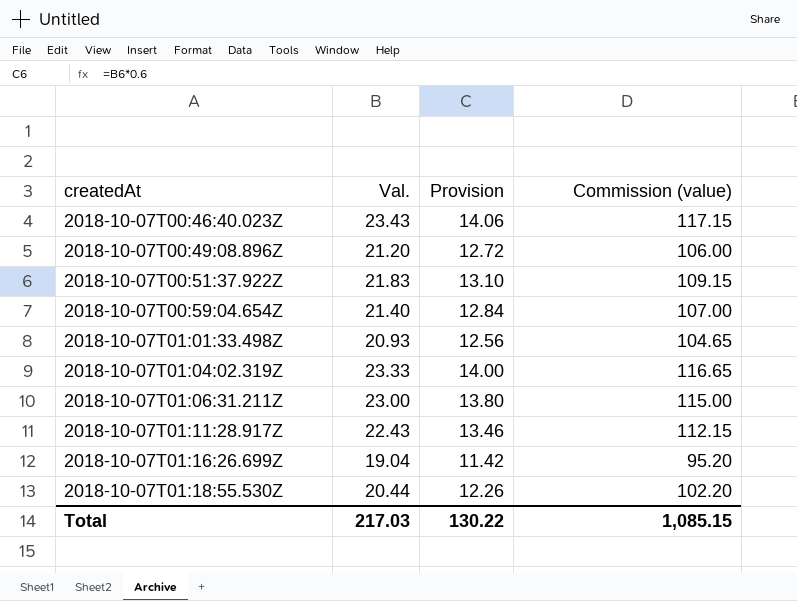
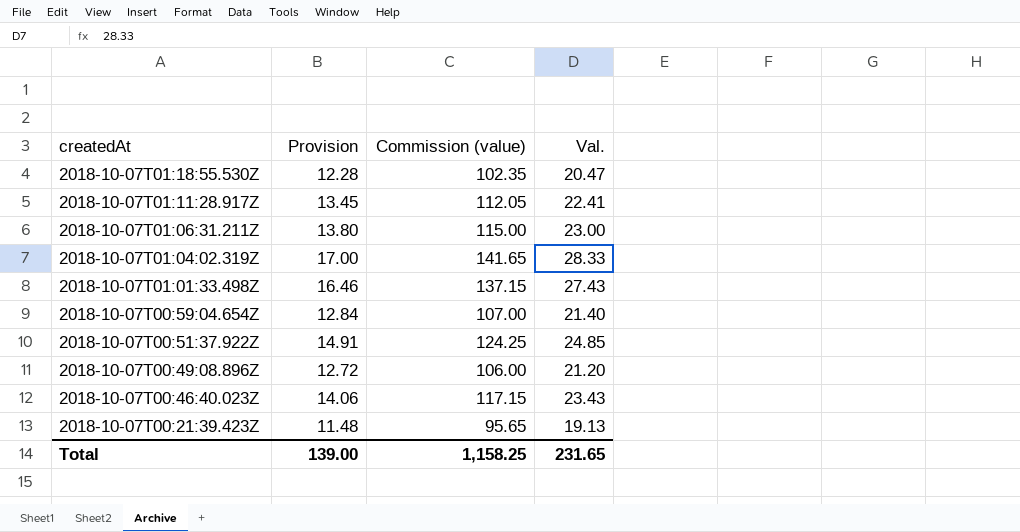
row order: createdAt ascending -> createdAt descending
column Val. | position: 2 -> 4
row 2018-10-07T01:16:26.699Z: 19.04 | 11.42 | 95.20 -> none
2018-10-07T01:18:55.530Z | Provision: 12.26 -> 12.28
2018-10-07T01:18:55.530Z | Commission (value): 102.20 -> 102.35
2018-10-07T01:18:55.530Z | Val.: 20.44 -> 20.47
2018-10-07T01:11:28.917Z | Provision: 13.46 -> 13.45
2018-10-07T01:11:28.917Z | Commission (value): 112.15 -> 112.05
2018-10-07T01:11:28.917Z | Val.: 22.43 -> 22.41
2018-10-07T01:04:02.319Z | Provision: 14.00 -> 17.00
2018-10-07T01:04:02.319Z | Commission (value): 116.65 -> 141.65
2018-10-07T01:04:02.319Z | Val.: 23.33 -> 28.33
2018-10-07T01:01:33.498Z | Provision: 12.56 -> 16.46
2018-10-07T01:01:33.498Z | Commission (value): 104.65 -> 137.15
2018-10-07T01:01:33.498Z | Val.: 20.93 -> 27.43
2018-10-07T00:51:37.922Z | Provision: 13.10 -> 14.91
2018-10-07T00:51:37.922Z | Commission (value): 109.15 -> 124.25
2018-10-07T00:51:37.922Z | Val.: 21.83 -> 24.85
row 2018-10-07T00:21:39.423Z: none -> 11.48 | 95.65 | 19.13
Total | Provision: 130.22 -> 139.00
Total | Commission (value): 1,085.15 -> 1,158.25
Total | Val.: 217.03 -> 231.65

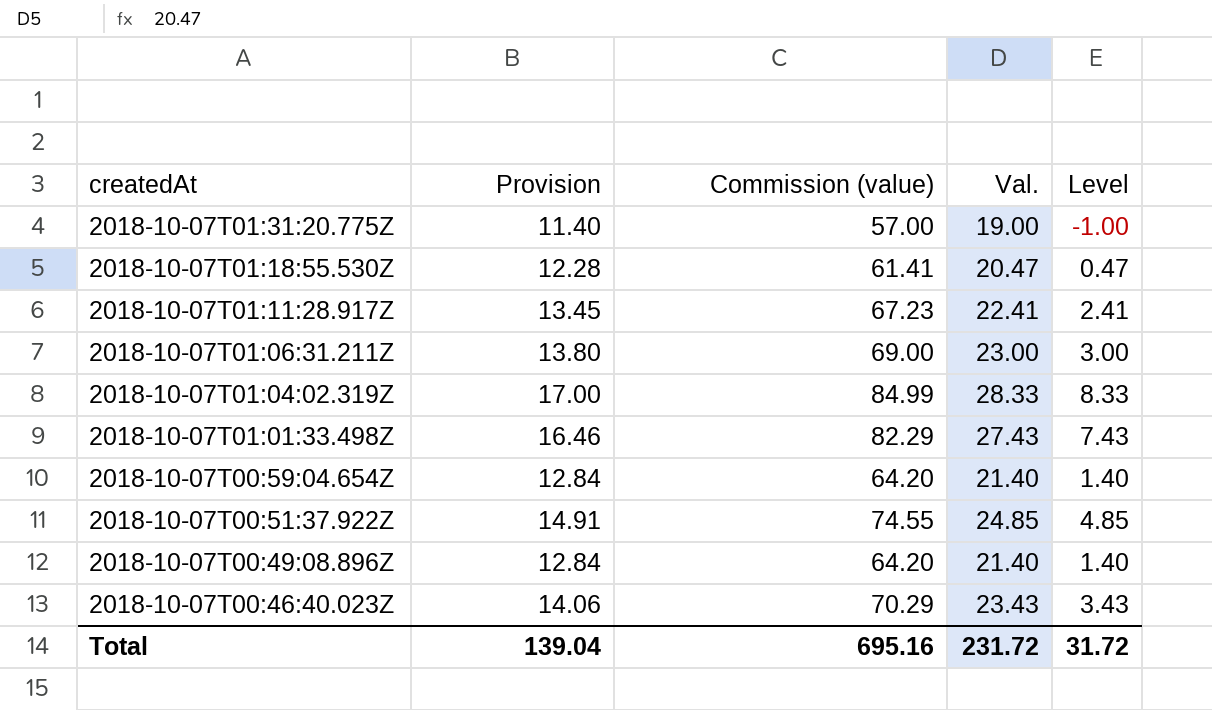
column Commission (value) | formula: [Val.] * 5 -> [Val.] * 3
column Level | formula: none -> [Val.] - 20
row 2018-10-07T00:21:39.423Z: 11.48 | 95.65 | 19.13 -> none
row 2018-10-07T01:31:20.775Z: none -> 11.40 | 57.00 | 19.00 | -1.00
2018-10-07T00:49:08.896Z | Provision: 12.72 -> 12.84
2018-10-07T00:49:08.896Z | Val.: 21.20 -> 21.40
Total | Provision: 139.00 -> 139.04
Total | Commission (value): 1,158.25 -> 695.16
Total | Val.: 231.65 -> 231.72

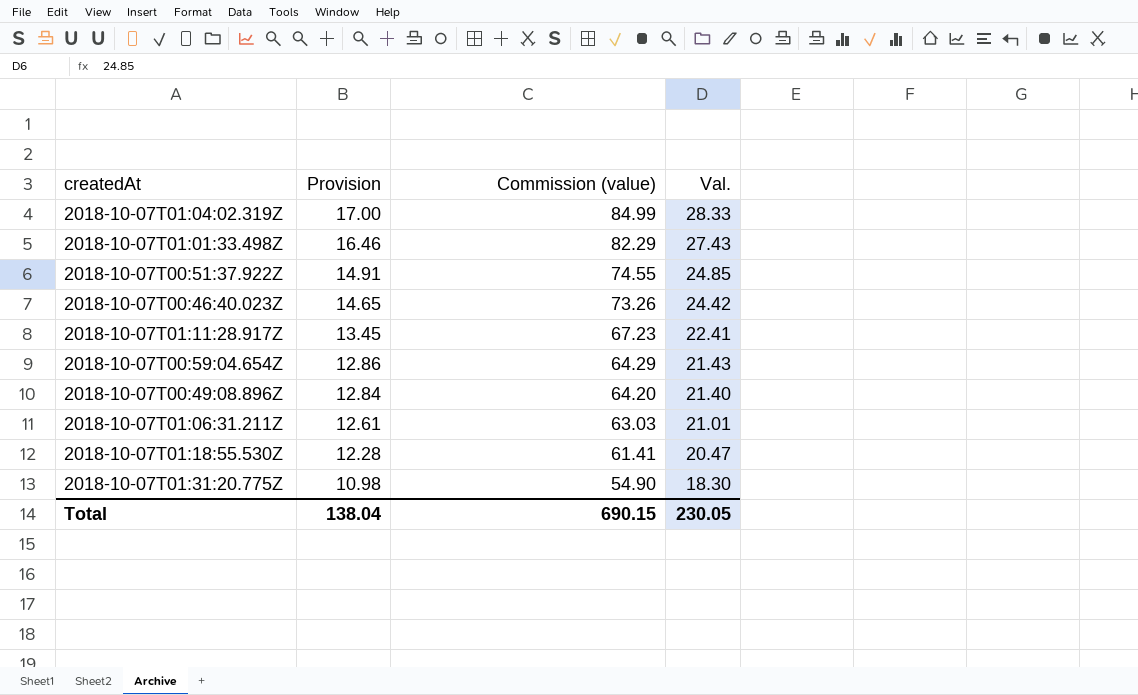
row order: createdAt descending -> Provision descending
column Level | formula: [Val.] - 20 -> none
2018-10-07T00:46:40.023Z | Provision: 14.06 -> 14.65
2018-10-07T00:46:40.023Z | Commission (value): 70.29 -> 73.26
2018-10-07T00:46:40.023Z | Val.: 23.43 -> 24.42
2018-10-07T00:59:04.654Z | Provision: 12.84 -> 12.86
2018-10-07T00:59:04.654Z | Commission (value): 64.20 -> 64.29
2018-10-07T00:59:04.654Z | Val.: 21.40 -> 21.43
2018-10-07T01:06:31.211Z | Provision: 13.80 -> 12.61
2018-10-07T01:06:31.211Z | Commission (value): 69.00 -> 63.03
2018-10-07T01:06:31.211Z | Val.: 23.00 -> 21.01
2018-10-07T01:31:20.775Z | Provision: 11.40 -> 10.98
2018-10-07T01:31:20.775Z | Commission (value): 57.00 -> 54.90
2018-10-07T01:31:20.775Z | Val.: 19.00 -> 18.30
Total | Provision: 139.04 -> 138.04
Total | Commission (value): 695.16 -> 690.15
Total | Val.: 231.72 -> 230.05

